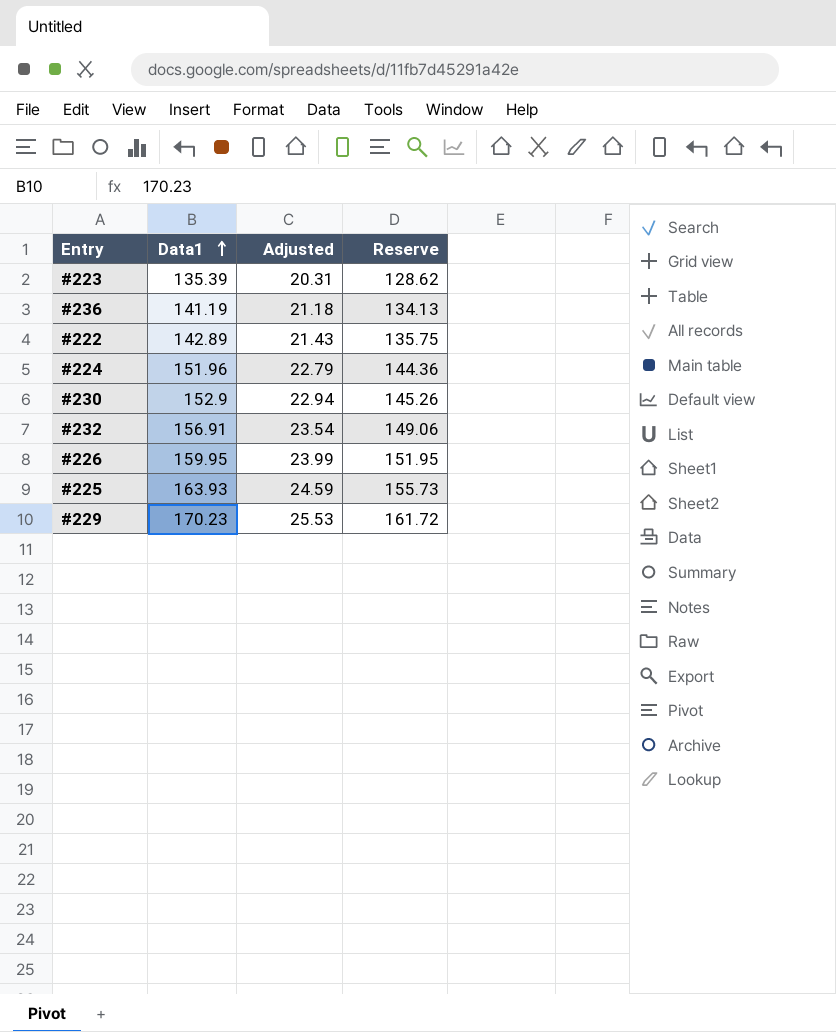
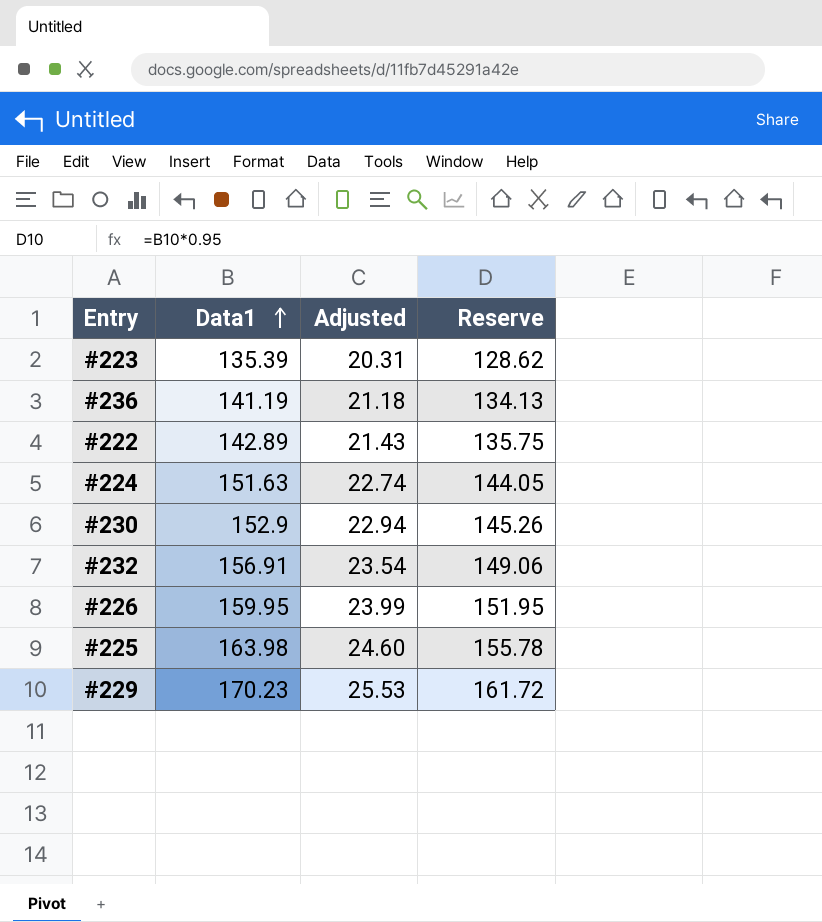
#224 | Data1: 151.96 -> 151.63
#224 | Adjusted: 22.79 -> 22.74
#224 | Reserve: 144.36 -> 144.05
#225 | Data1: 163.93 -> 163.98
#225 | Adjusted: 24.59 -> 24.60
#225 | Reserve: 155.73 -> 155.78

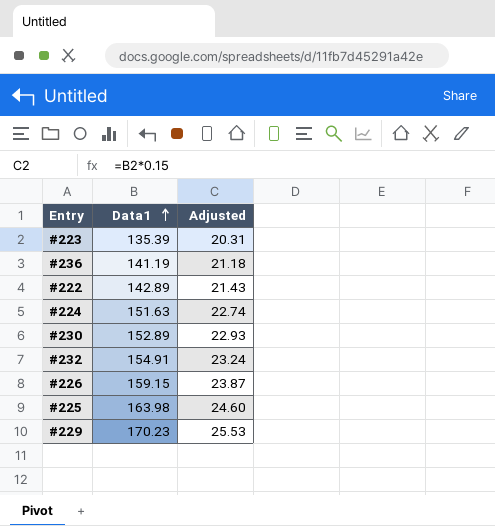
column Reserve | formula: [Data1] * 0.95 -> none
#230 | Data1: 152.9 -> 152.89
#230 | Adjusted: 22.94 -> 22.93
#232 | Data1: 156.91 -> 154.91
#232 | Adjusted: 23.54 -> 23.24
#226 | Data1: 159.95 -> 159.15
#226 | Adjusted: 23.99 -> 23.87

